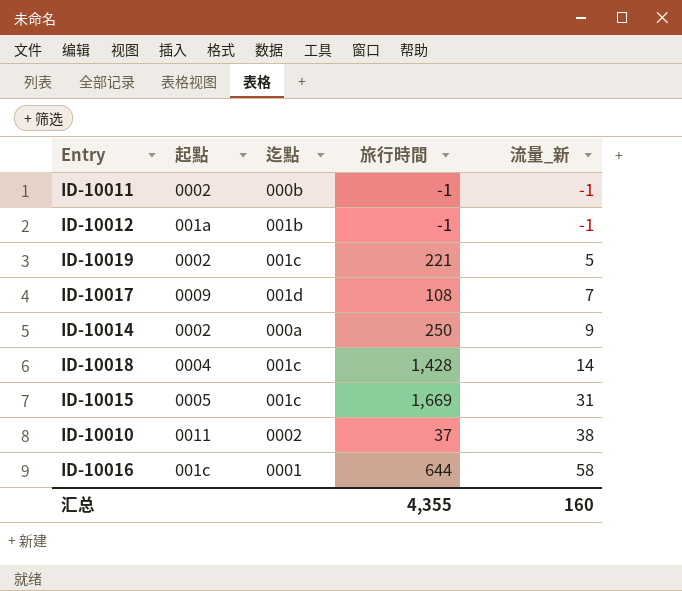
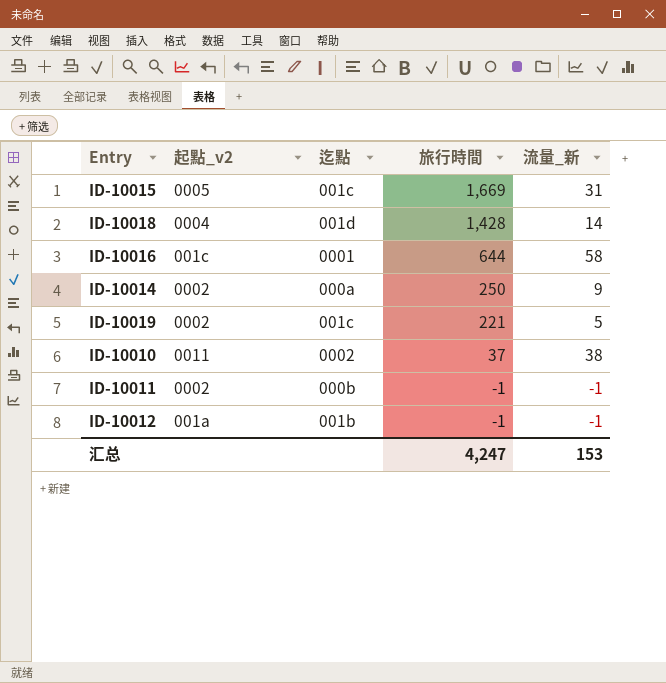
row order: 流量_新 ascending -> 旅行時間 descending
column name: 起點 -> 起點_v2
row ID-10017: 0009 | 001d | 108 | 7 -> none
ID-10018 | 迄點: 001c -> 001d
汇总 | 旅行時間: 4,355 -> 4,247
汇总 | 流量_新: 160 -> 153

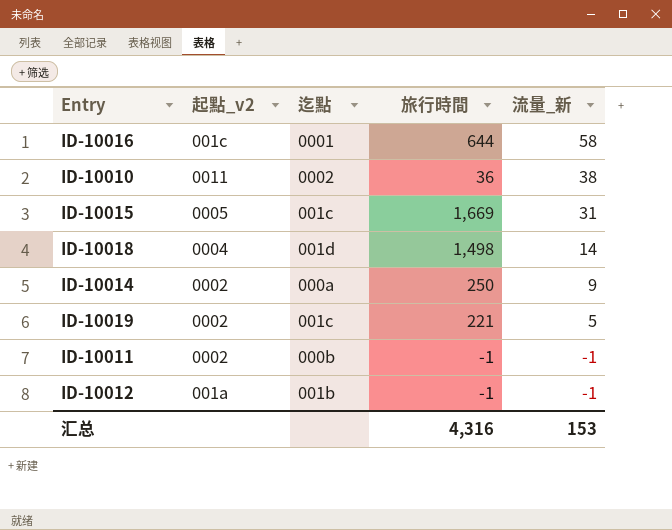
row order: 旅行時間 descending -> 流量_新 descending
ID-10010 | 旅行時間: 37 -> 36
ID-10018 | 旅行時間: 1,428 -> 1,498
汇总 | 旅行時間: 4,247 -> 4,316

